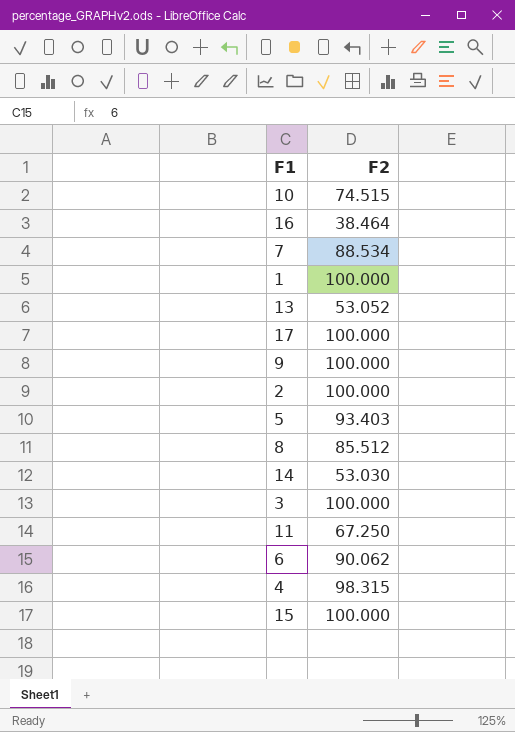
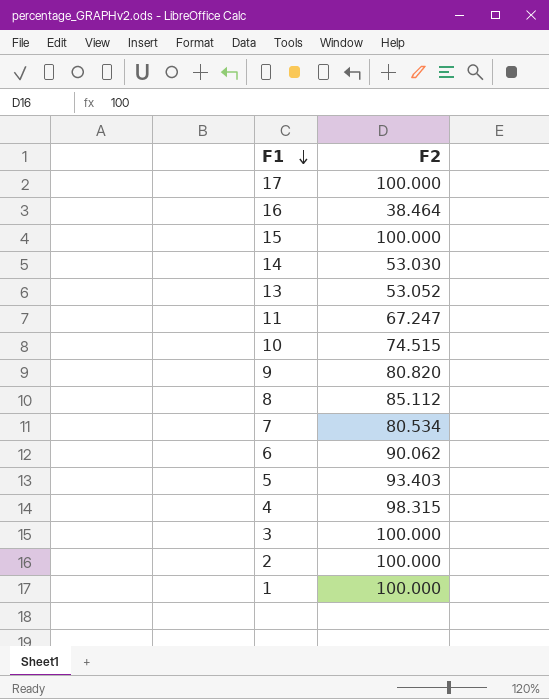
row order: none -> F1 descending
11 | F2: 67.250 -> 67.247
9 | F2: 100.000 -> 80.820
8 | F2: 85.512 -> 85.112
7 | F2: 88.534 -> 80.534

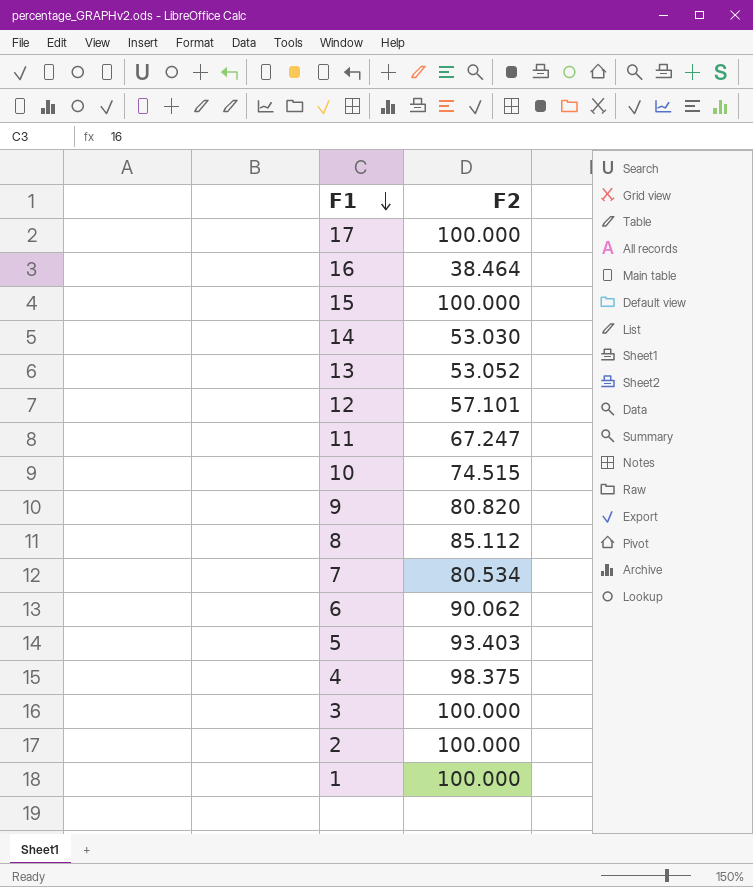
row 12: none -> 57.101
4 | F2: 98.315 -> 98.375

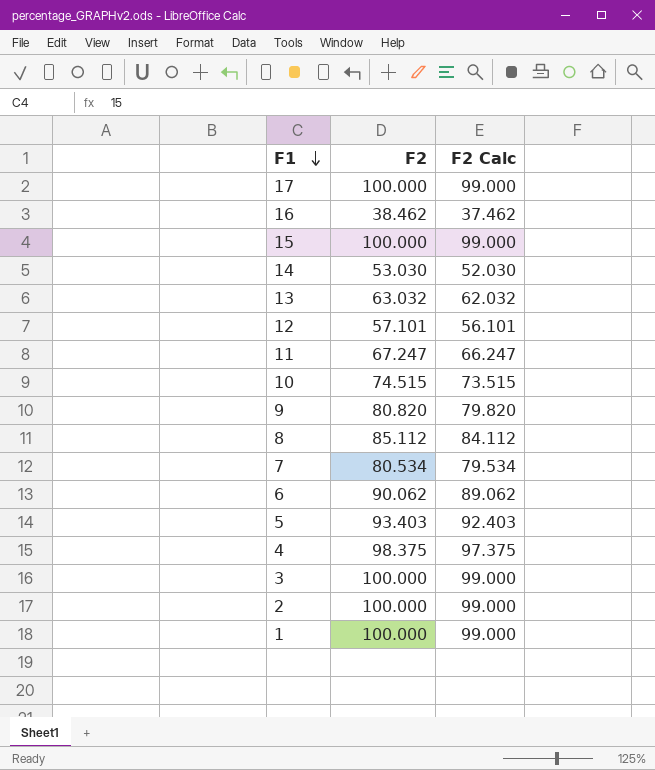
column F2 Calc | formula: none -> [F2] - 1
16 | F2: 38.464 -> 38.462
13 | F2: 53.052 -> 63.032

